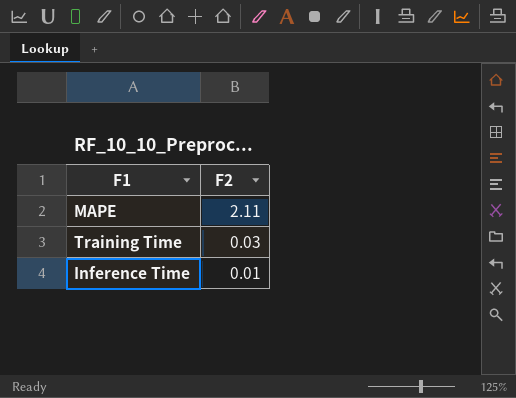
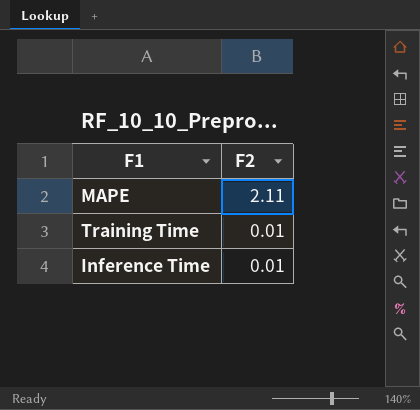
Training Time | F2: 0.03 -> 0.01

